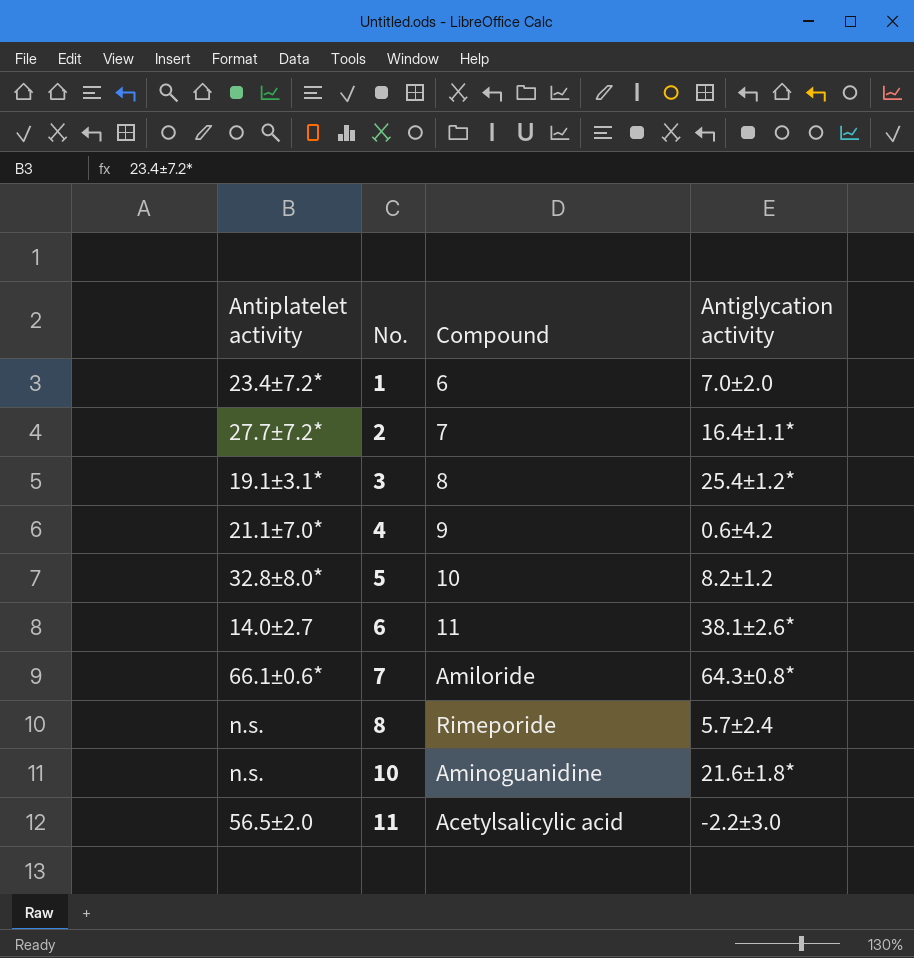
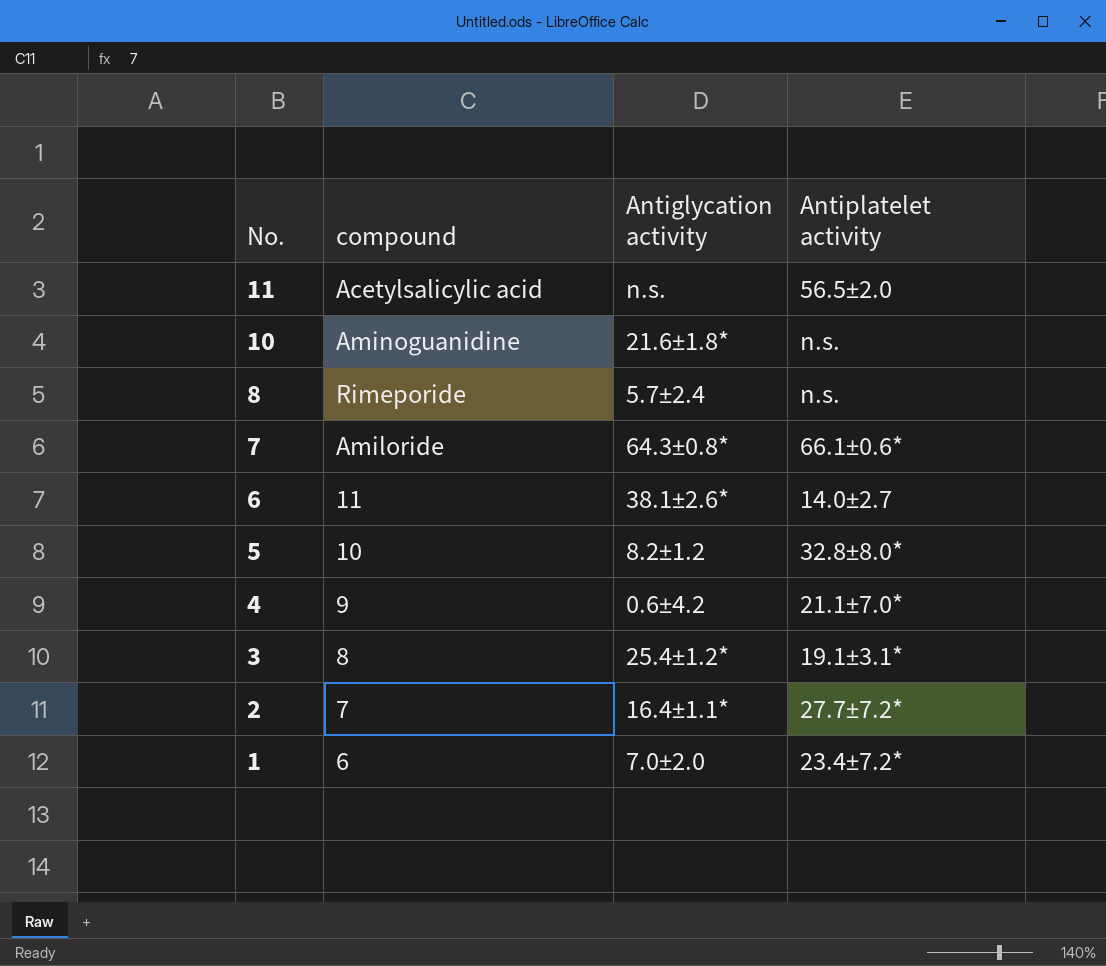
row order: No. ascending -> No. descending
column name: Compound -> compound
column Antiplatelet activity | position: 1 -> 4
11 | Antiglycation activity: -2.2±3.0 -> n.s.

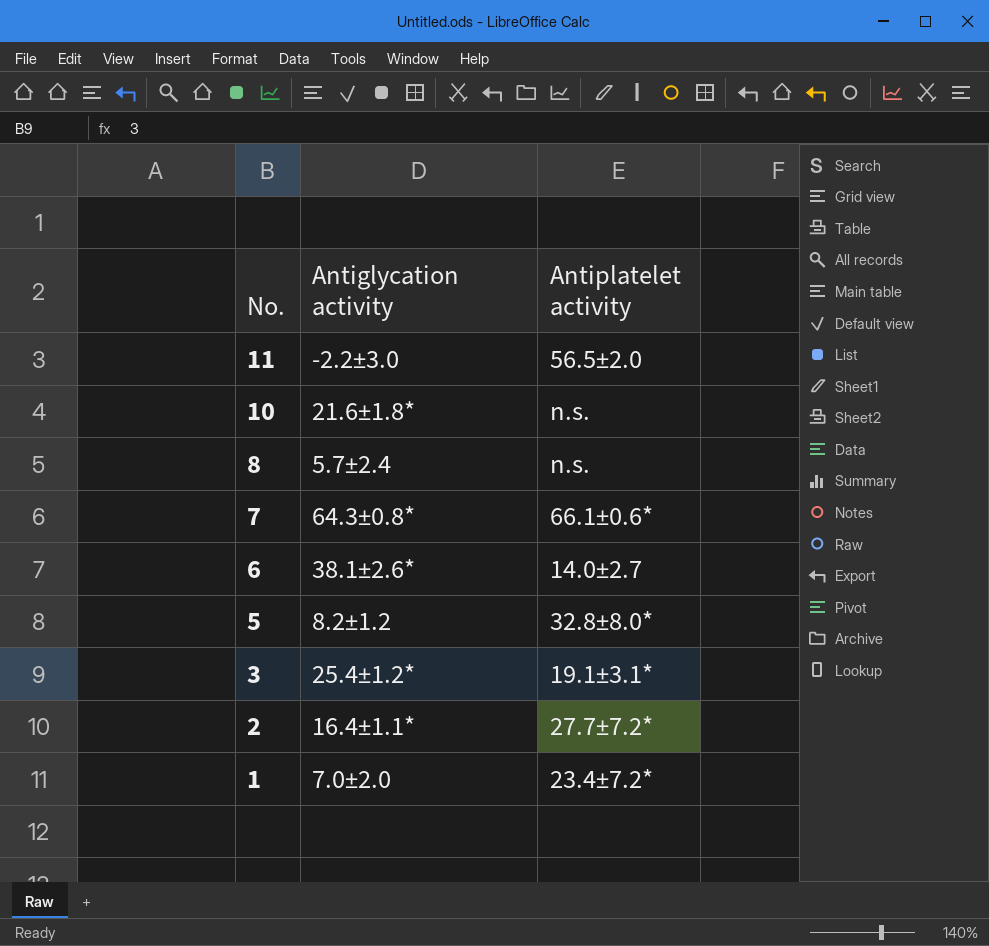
column compound | position: 2 -> none
row 4: 9 | 0.6±4.2 | 21.1±7.0* -> none
11 | Antiglycation activity: n.s. -> -2.2±3.0

